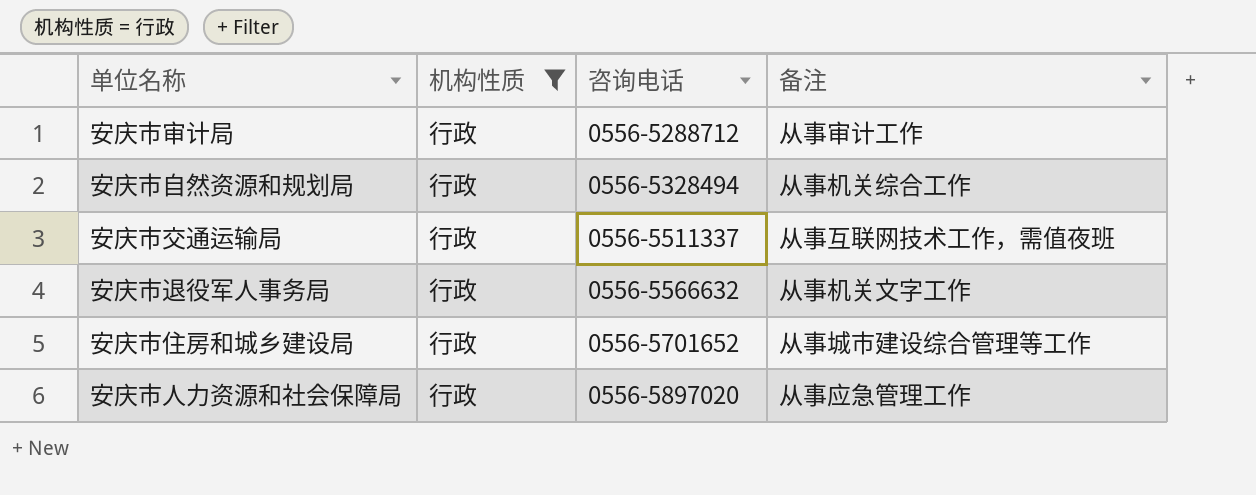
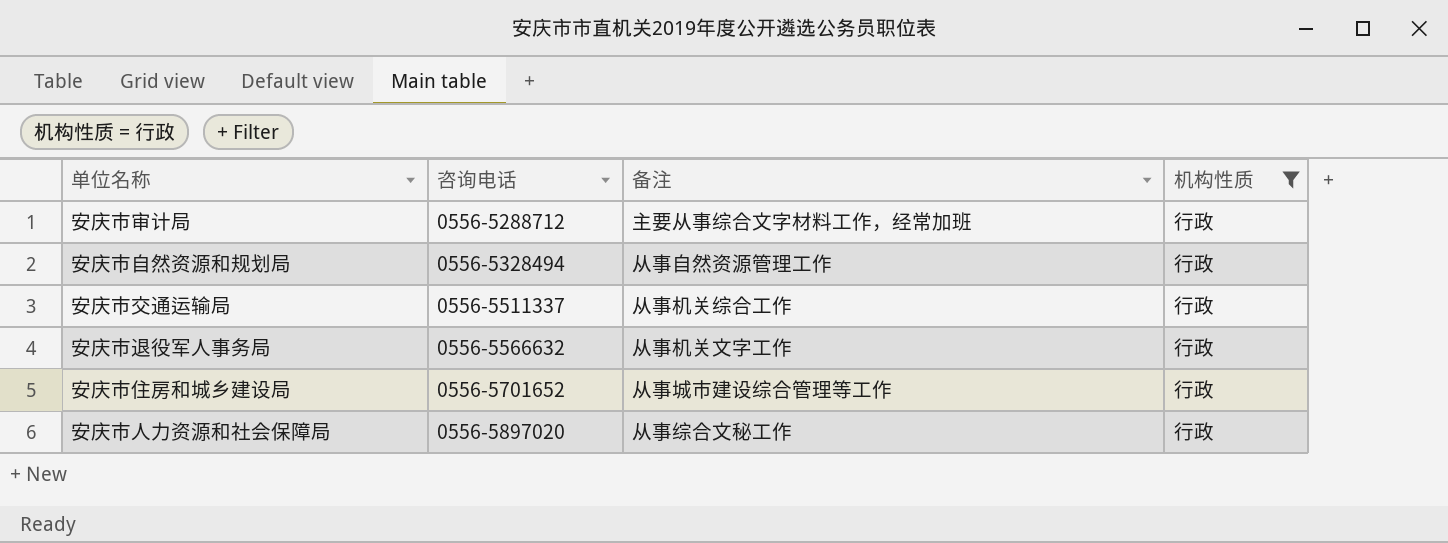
column 机构性质 | position: 2 -> 4
安庆市审计局 | 备注: 从事审计工作 -> 主要从事综合文字材料工作，经常加班
安庆市自然资源和规划局 | 备注: 从事机关综合工作 -> 从事自然资源管理工作
安庆市交通运输局 | 备注: 从事互联网技术工作，需值夜班 -> 从事机关综合工作
安庆市人力资源和社会保障局 | 备注: 从事应急管理工作 -> 从事综合文秘工作

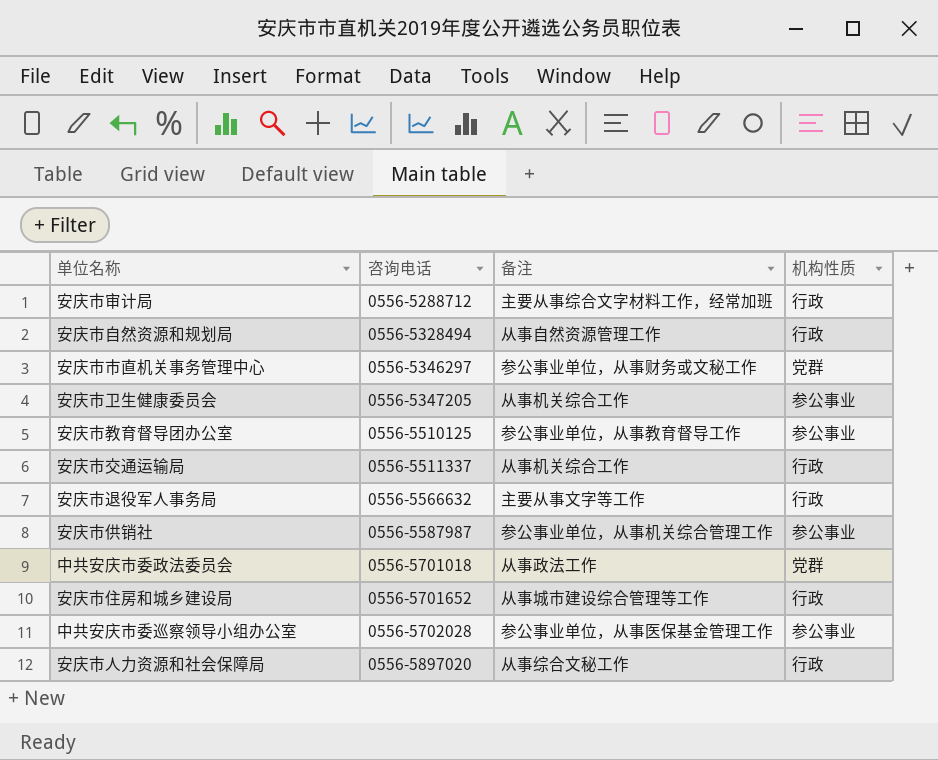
filter: 机构性质 = 行政 -> none
安庆市退役军人事务局 | 备注: 从事机关文字工作 -> 主要从事文字等工作

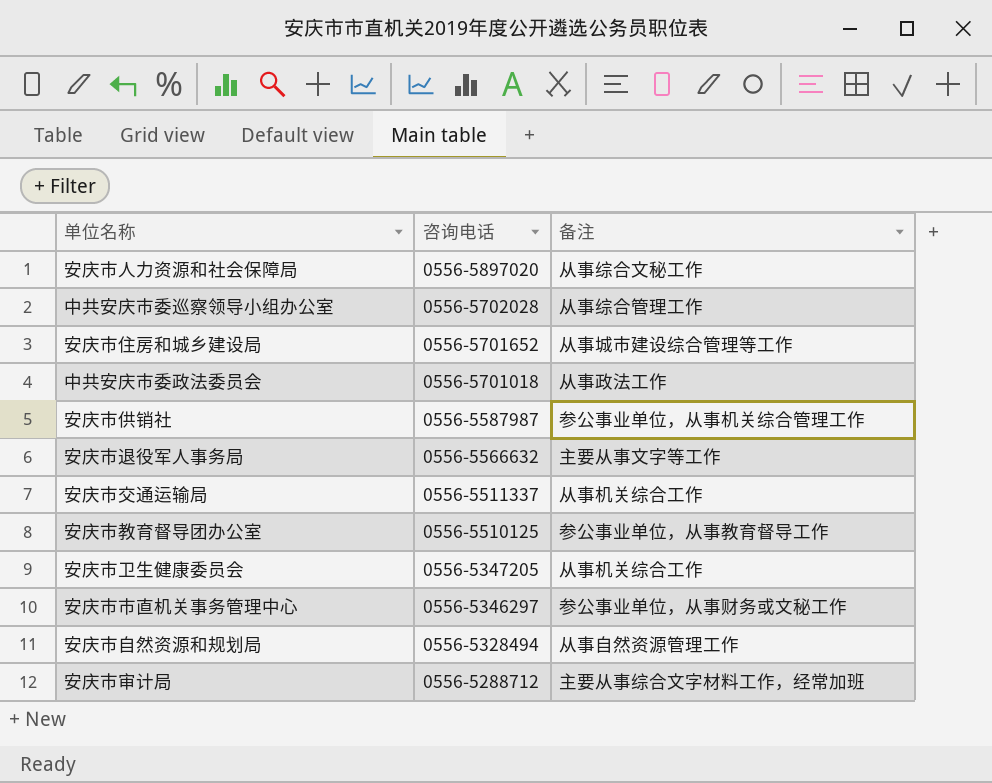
row order: 咨询电话 ascending -> 咨询电话 descending
column 机构性质 | position: 4 -> none
中共安庆市委巡察领导小组办公室 | 备注: 参公事业单位，从事医保基金管理工作 -> 从事综合管理工作

